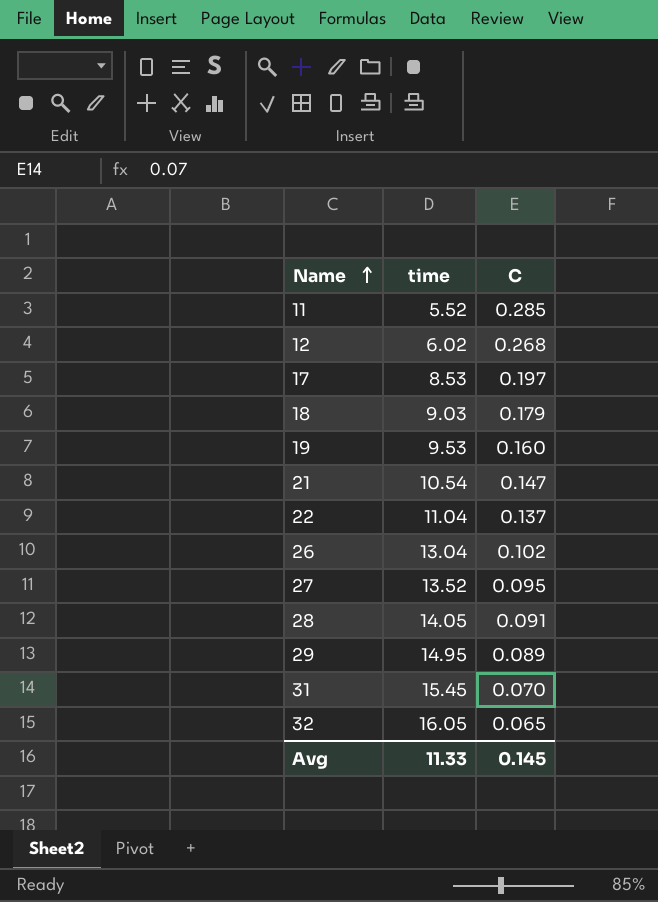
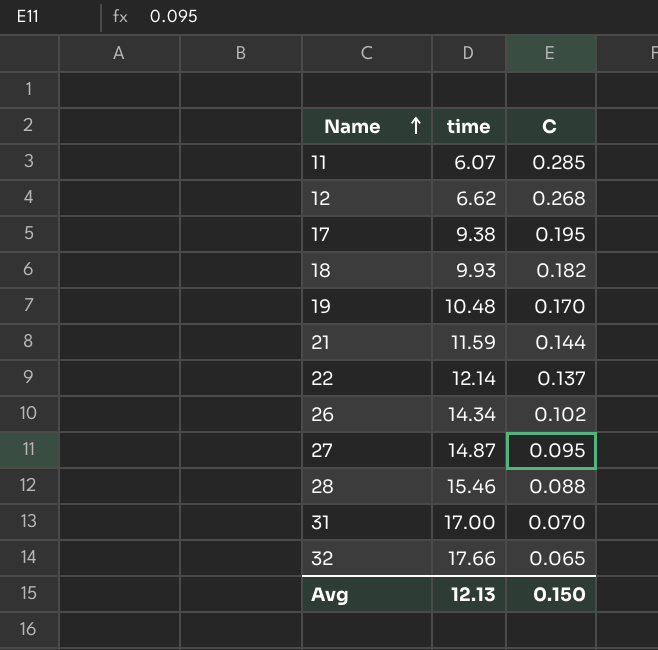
row 29: 14.95 | 0.089 -> none
11 | time: 5.52 -> 6.07
12 | time: 6.02 -> 6.62
17 | time: 8.53 -> 9.38
17 | C: 0.197 -> 0.195
18 | time: 9.03 -> 9.93
18 | C: 0.179 -> 0.182
19 | time: 9.53 -> 10.48
19 | C: 0.160 -> 0.170
21 | time: 10.54 -> 11.59
21 | C: 0.147 -> 0.144
22 | time: 11.04 -> 12.14
26 | time: 13.04 -> 14.34
27 | time: 13.52 -> 14.87
28 | time: 14.05 -> 15.46
28 | C: 0.091 -> 0.088
31 | time: 15.45 -> 17.00
32 | time: 16.05 -> 17.66
Avg | time: 11.33 -> 12.13
Avg | C: 0.145 -> 0.150

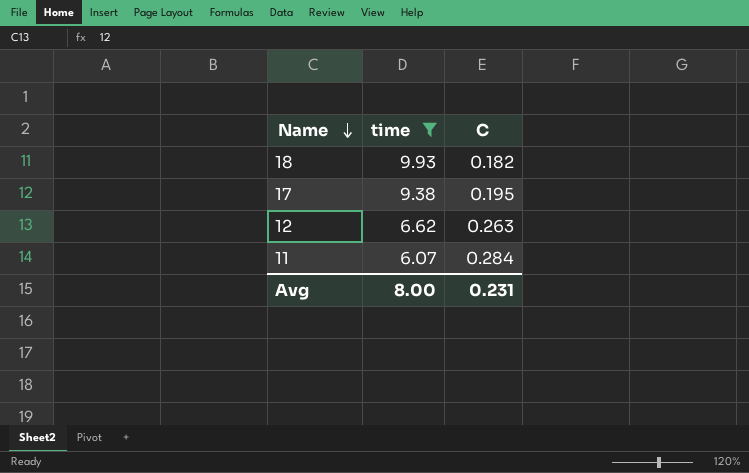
filter: none -> time <= 9.93
row order: Name ascending -> Name descending
12 | C: 0.268 -> 0.263
11 | C: 0.285 -> 0.284
Avg | time: 12.13 -> 8.00
Avg | C: 0.150 -> 0.231

